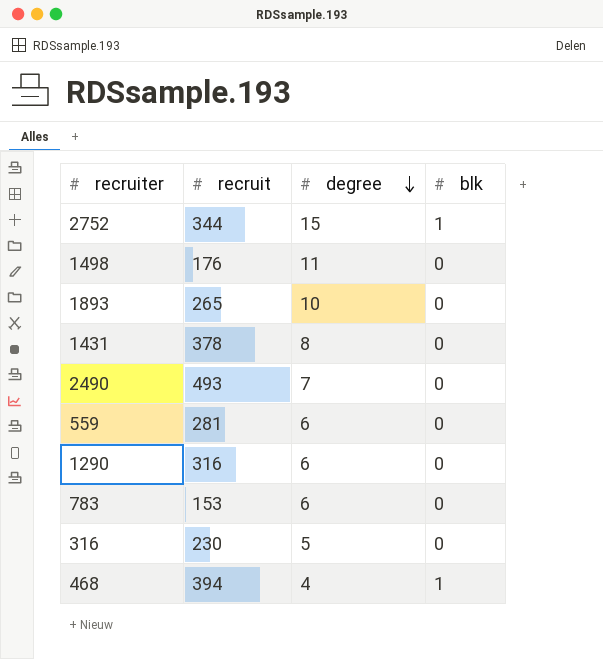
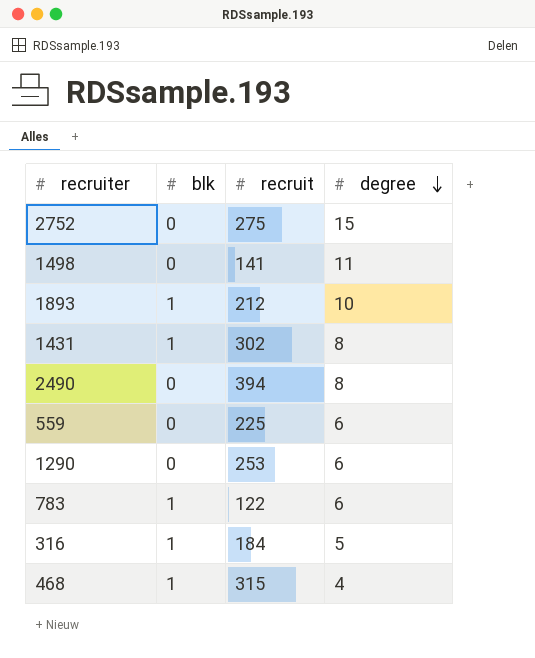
column blk | position: 4 -> 2
2752 | blk: 1 -> 0
2752 | recruit: 344 -> 275
1498 | recruit: 176 -> 141
1893 | blk: 0 -> 1
1893 | recruit: 265 -> 212
1431 | blk: 0 -> 1
1431 | recruit: 378 -> 302
2490 | recruit: 493 -> 394
2490 | degree: 7 -> 8
559 | recruit: 281 -> 225
1290 | recruit: 316 -> 253
783 | blk: 0 -> 1
783 | recruit: 153 -> 122
316 | blk: 0 -> 1
316 | recruit: 230 -> 184
468 | recruit: 394 -> 315

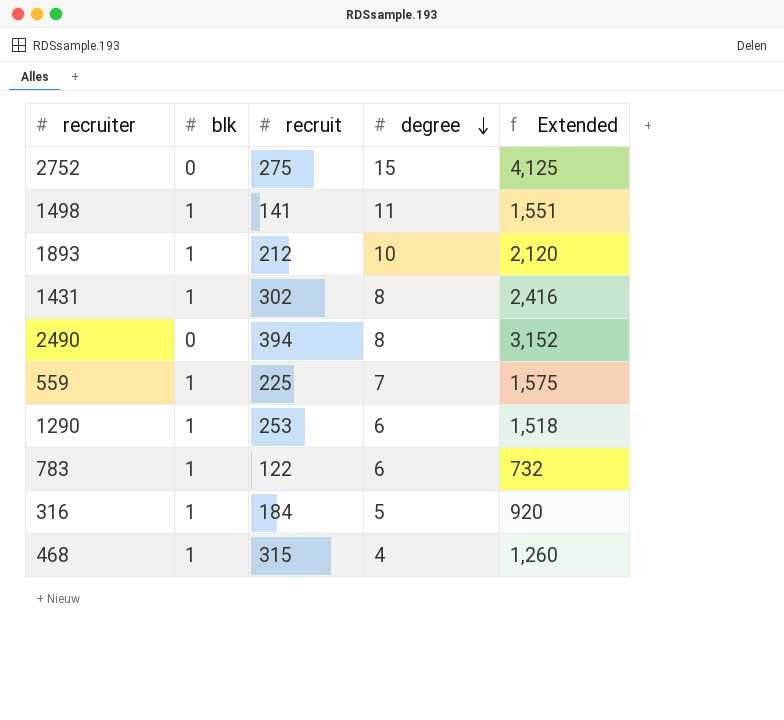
column Extended | formula: none -> [recruit] * [degree]
1498 | blk: 0 -> 1
559 | blk: 0 -> 1
559 | degree: 6 -> 7
1290 | blk: 0 -> 1

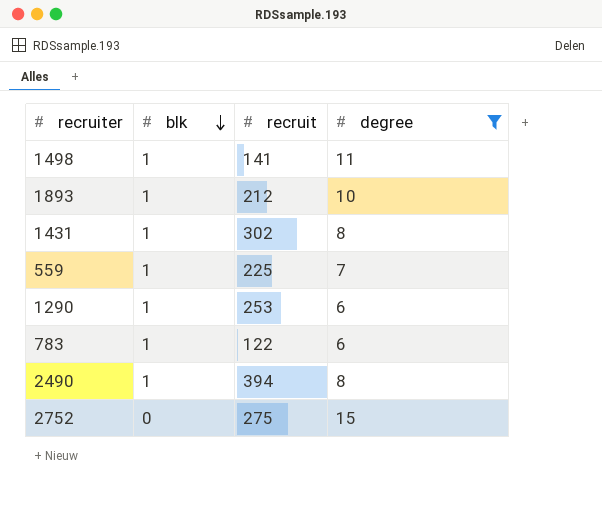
filter: none -> degree >= 6
row order: degree descending -> blk descending
column Extended | formula: [recruit] * [degree] -> none
2490 | blk: 0 -> 1

